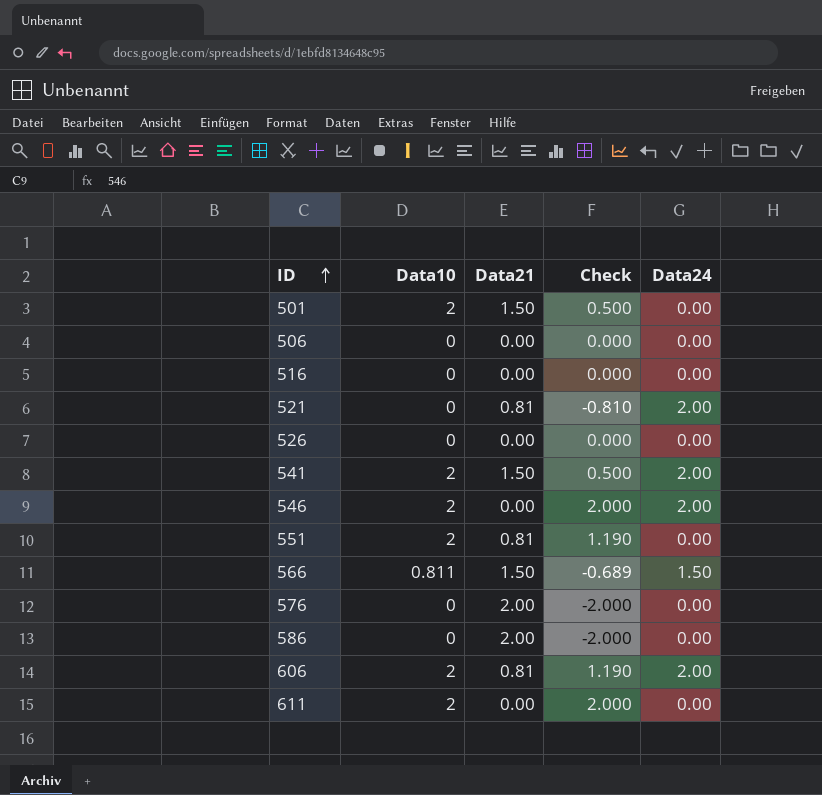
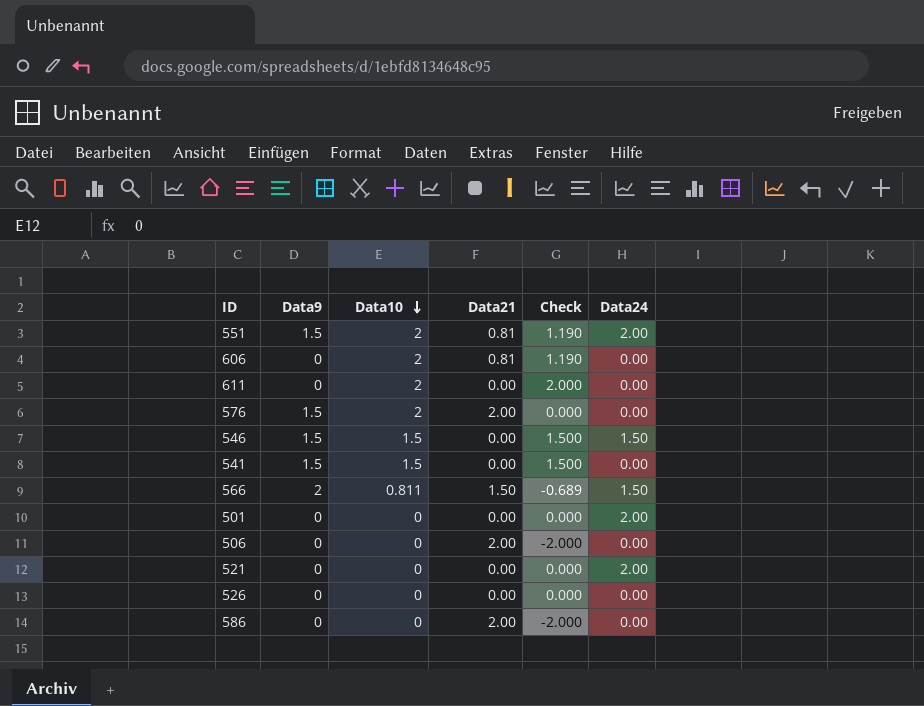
row order: ID ascending -> Data10 descending
column Data9 | position: none -> 2
row 516: 0 | 0.00 | 0.000 | 0.00 -> none
551 | Data24: 0.00 -> 2.00
606 | Data24: 2.00 -> 0.00
576 | Data10: 0 -> 2
576 | Check: -2.000 -> 0.000
546 | Data10: 2 -> 1.5
546 | Check: 2.000 -> 1.500
546 | Data24: 2.00 -> 1.50
541 | Data10: 2 -> 1.5
541 | Data21: 1.50 -> 0.00
541 | Check: 0.500 -> 1.500
541 | Data24: 2.00 -> 0.00
501 | Data10: 2 -> 0
501 | Data21: 1.50 -> 0.00
501 | Check: 0.500 -> 0.000
501 | Data24: 0.00 -> 2.00
506 | Data21: 0.00 -> 2.00
506 | Check: 0.000 -> -2.000
521 | Data21: 0.81 -> 0.00
521 | Check: -0.810 -> 0.000

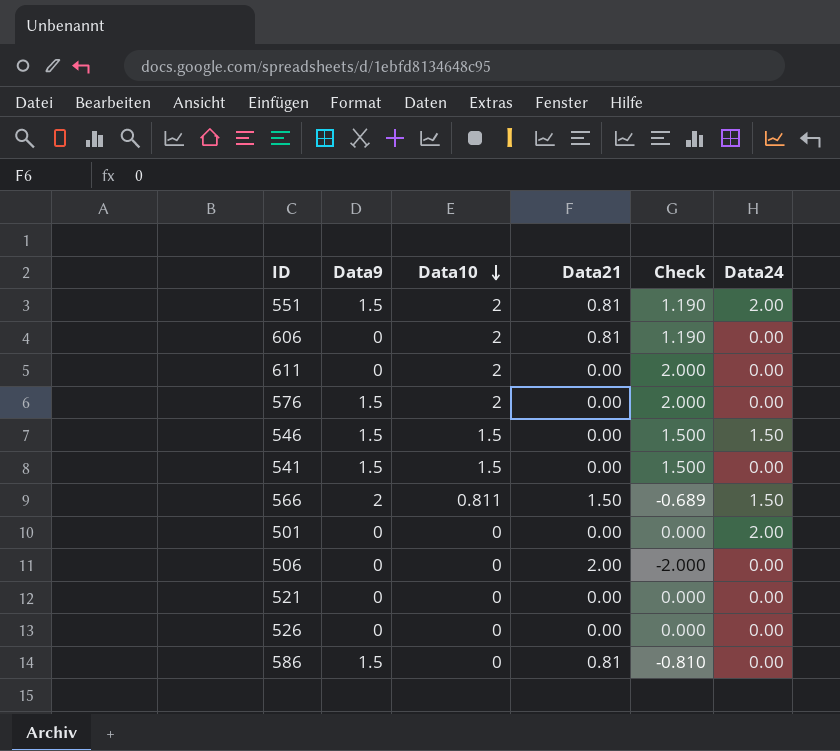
576 | Data21: 2.00 -> 0.00
576 | Check: 0.000 -> 2.000
521 | Data24: 2.00 -> 0.00
586 | Data9: 0 -> 1.5
586 | Data21: 2.00 -> 0.81
586 | Check: -2.000 -> -0.810

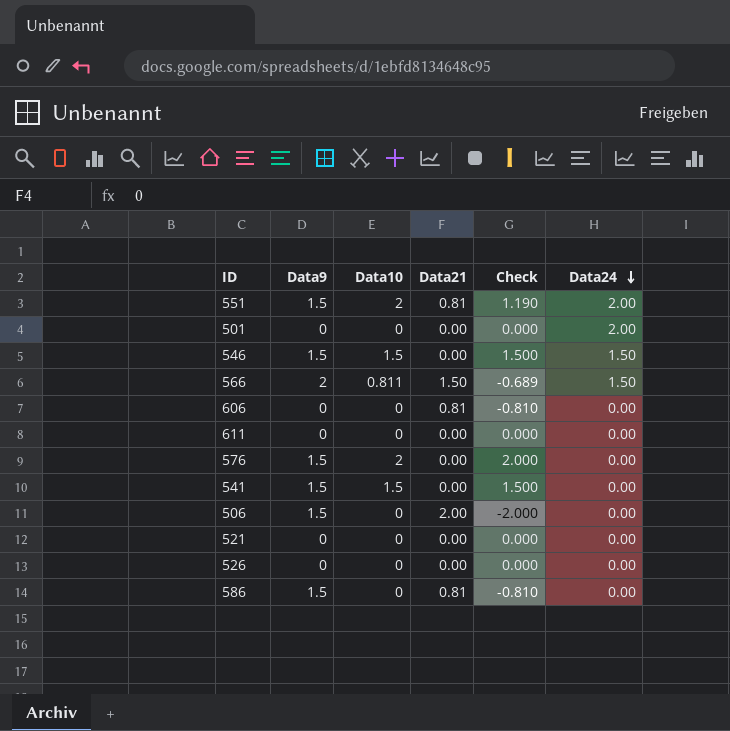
row order: Data10 descending -> Data24 descending
606 | Data10: 2 -> 0
606 | Check: 1.190 -> -0.810
611 | Data10: 2 -> 0
611 | Check: 2.000 -> 0.000
506 | Data9: 0 -> 1.5

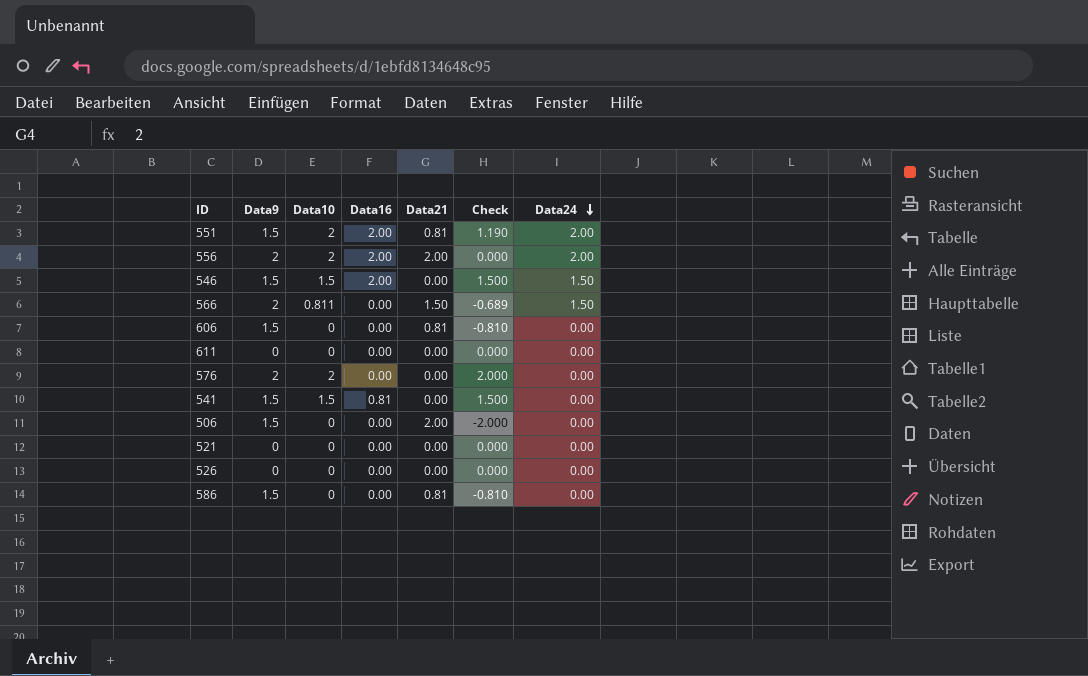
column Data16 | position: none -> 4
row 501: 0 | 0 | 0.00 | 0.000 | 2.00 -> none
row 556: none -> 2 | 2 | 2.00 | 2.00 | 0.000 | 2.00
606 | Data9: 0 -> 1.5
576 | Data9: 1.5 -> 2

